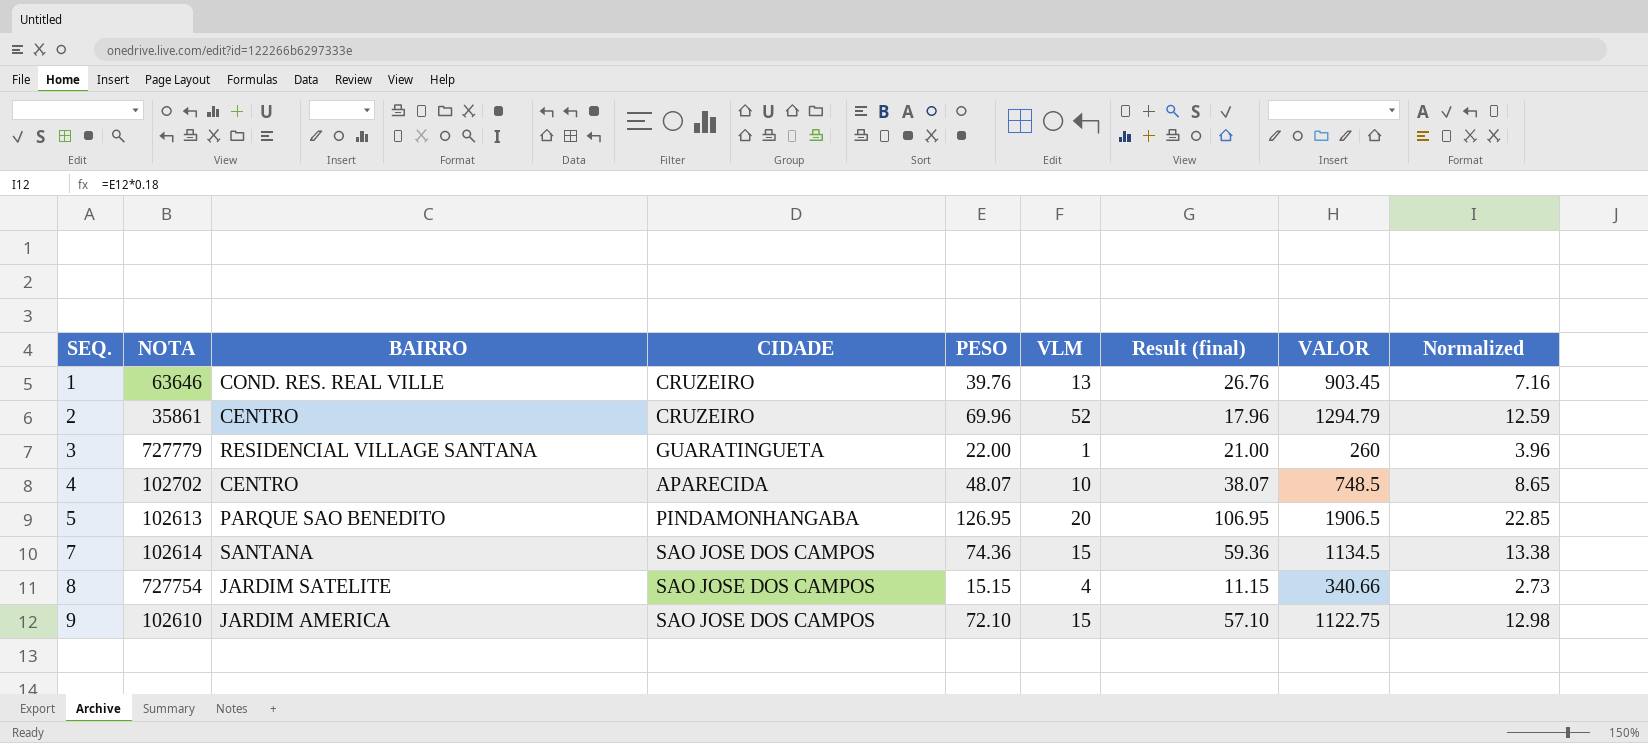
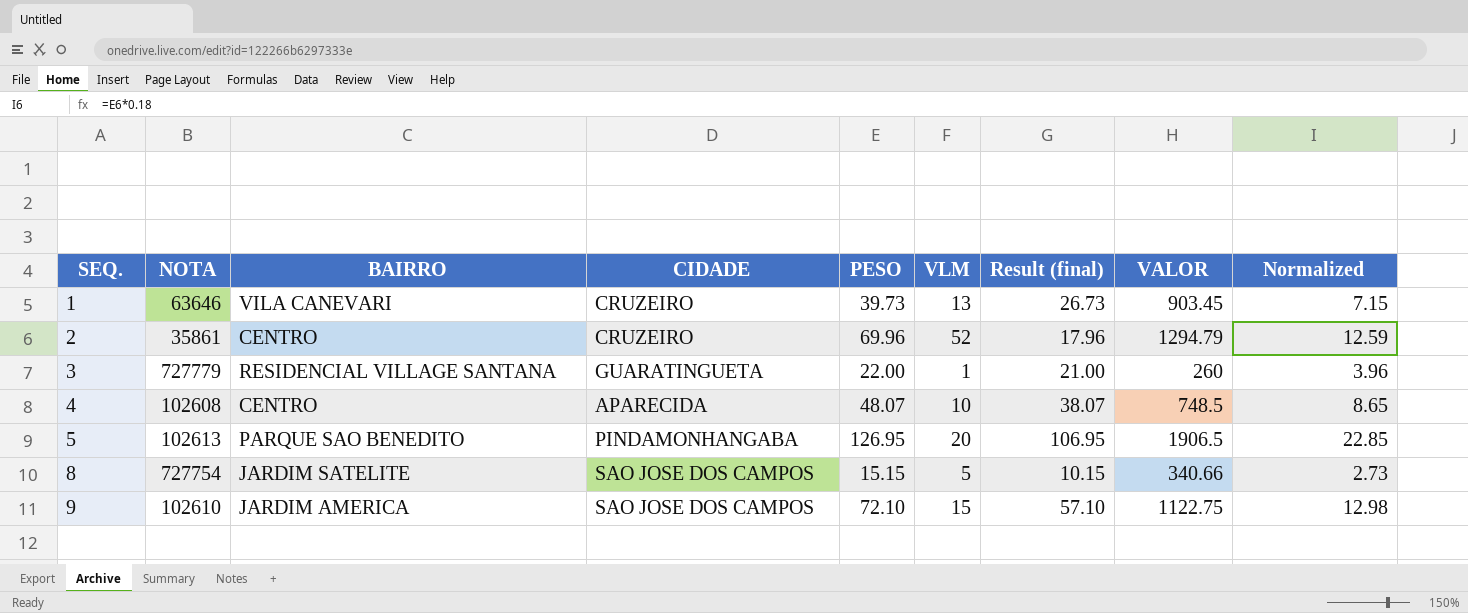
row 7: 102614 | SANTANA | SAO JOSE DOS CAMPOS | 74.36 | 15 | 59.36 | 1134.5 | 13.38 -> none
1 | BAIRRO: COND. RES. REAL VILLE -> VILA CANEVARI
1 | PESO: 39.76 -> 39.73
1 | Result (final): 26.76 -> 26.73
1 | Normalized: 7.16 -> 7.15
4 | NOTA: 102702 -> 102608
8 | VLM: 4 -> 5
8 | Result (final): 11.15 -> 10.15

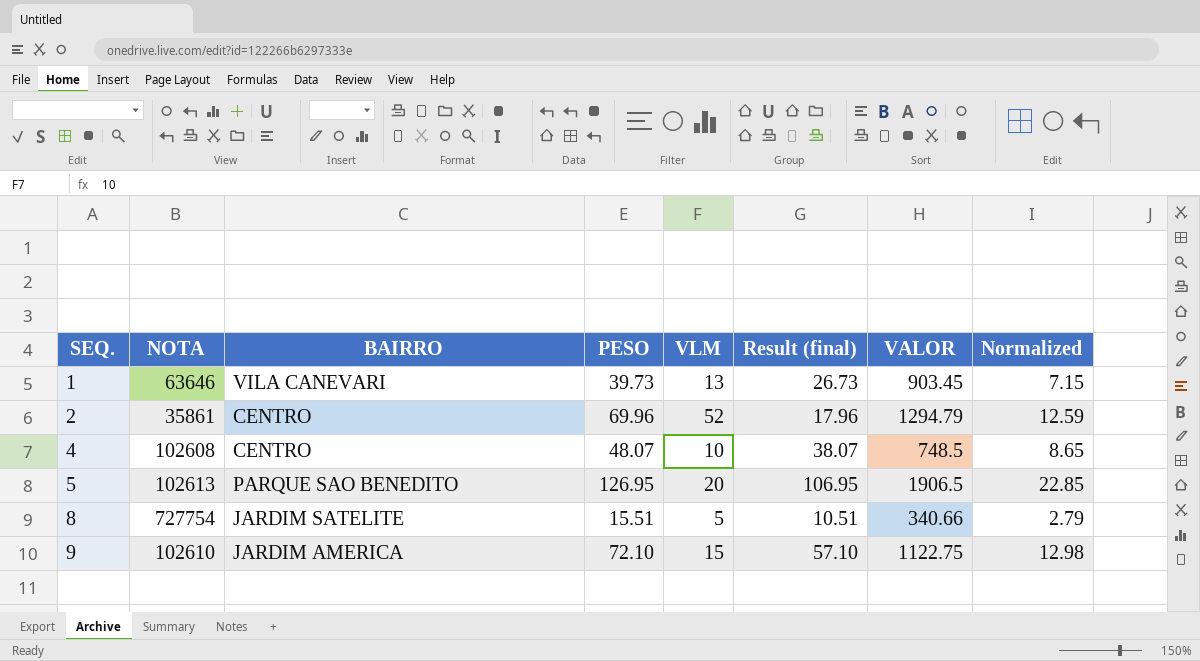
column CIDADE | position: 4 -> none
row 3: 727779 | RESIDENCIAL VILLAGE SANTANA | GUARATINGUETA | 22.00 | 1 | 21.00 | 260 | 3.96 -> none
8 | PESO: 15.15 -> 15.51
8 | Result (final): 10.15 -> 10.51
8 | Normalized: 2.73 -> 2.79

